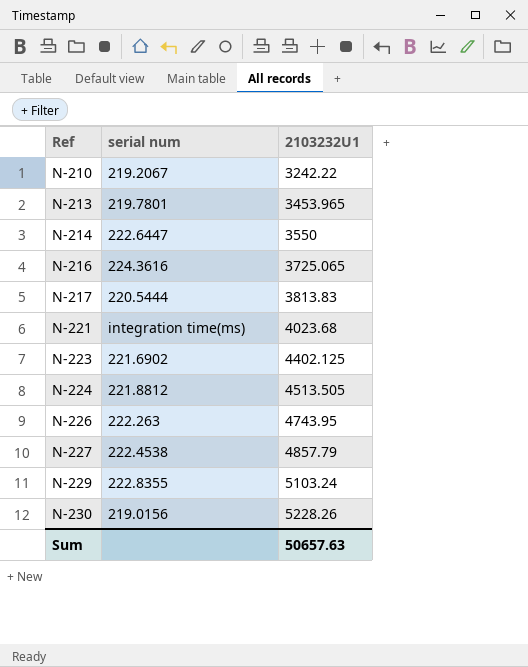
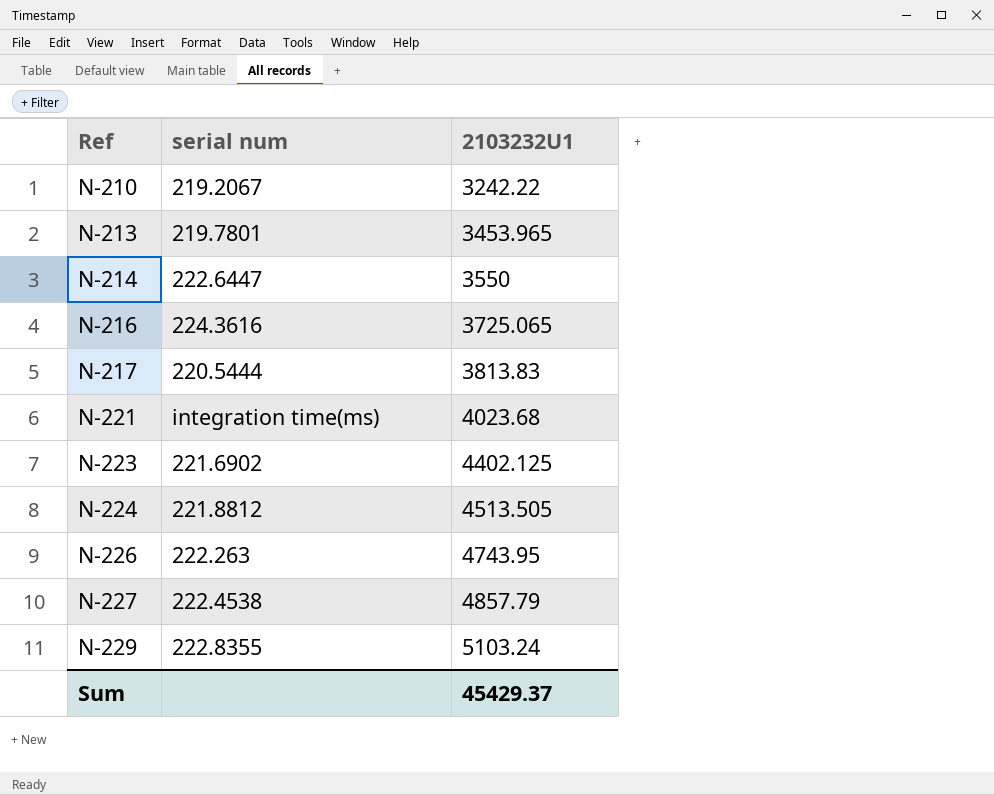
row N-230: 219.0156 | 5228.26 -> none
Sum | 2103232U1: 50657.63 -> 45429.37

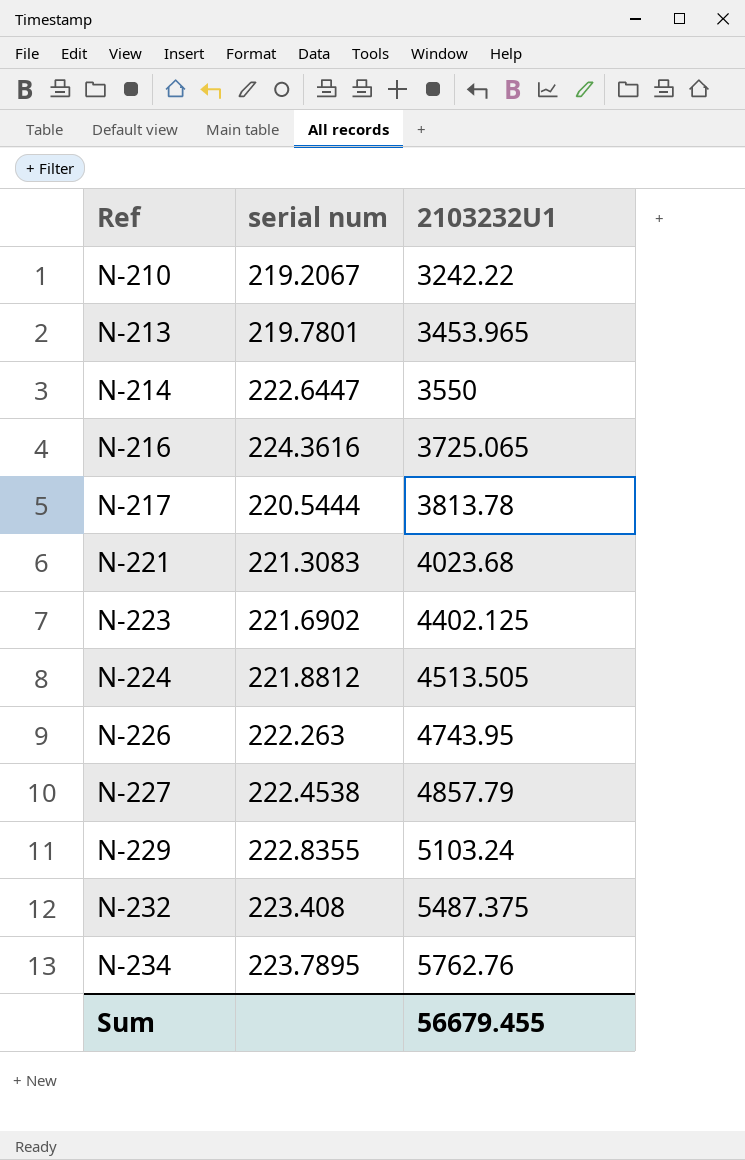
N-217 | 2103232U1: 3813.83 -> 3813.78
N-221 | serial num: integration time(ms) -> 221.3083
row N-232: none -> 223.408 | 5487.375
row N-234: none -> 223.7895 | 5762.76
Sum | 2103232U1: 45429.37 -> 56679.455

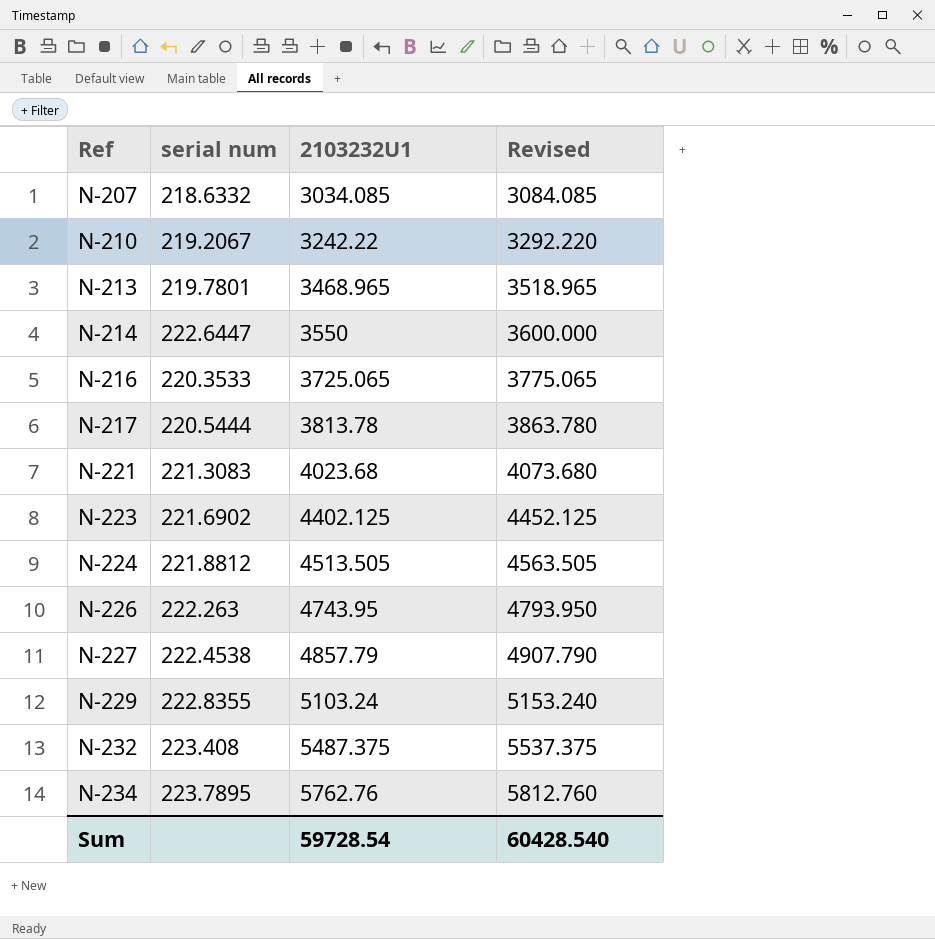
column Revised | formula: none -> [2103232U1] + 50
row N-207: none -> 218.6332 | 3034.085 | 3084.085
N-213 | 2103232U1: 3453.965 -> 3468.965
N-216 | serial num: 224.3616 -> 220.3533
Sum | 2103232U1: 56679.455 -> 59728.54

